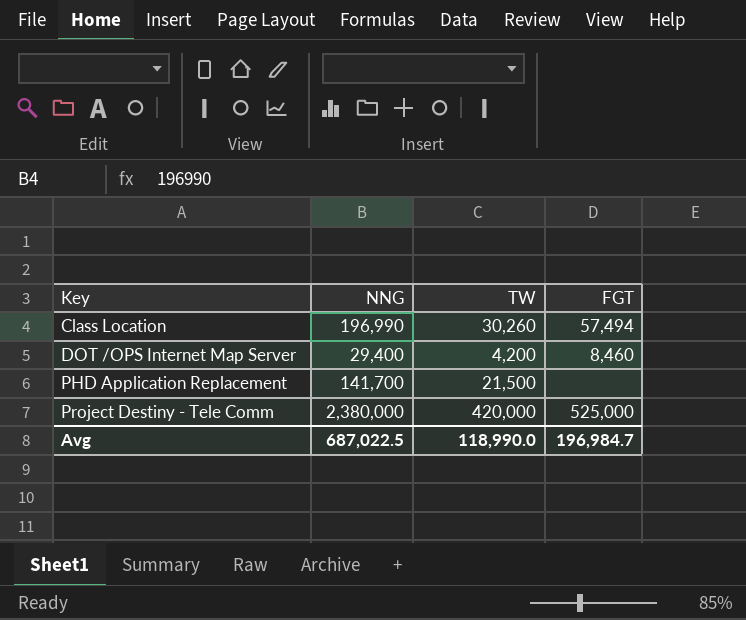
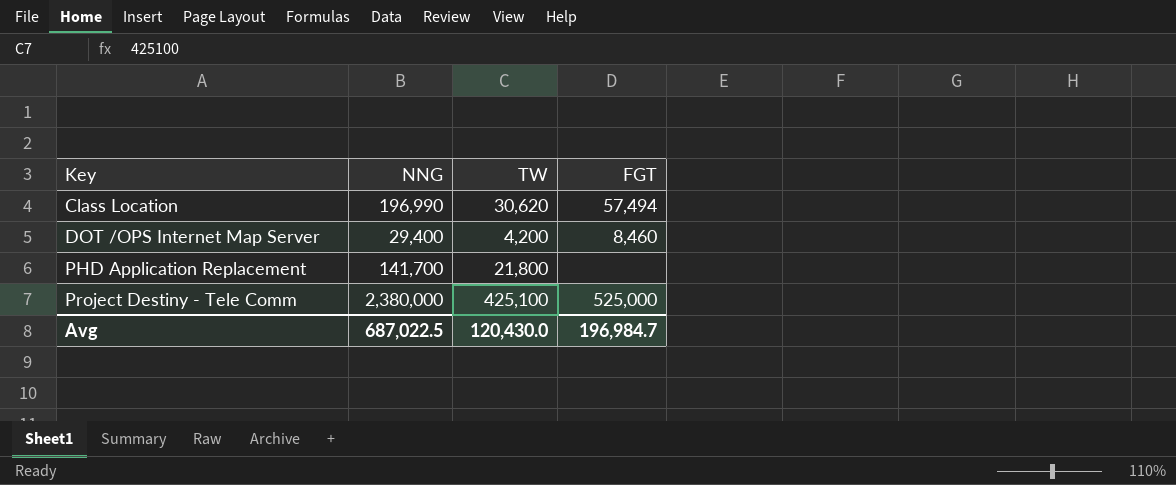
Class Location | TW: 30,260 -> 30,620
PHD Application Replacement | TW: 21,500 -> 21,800
Project Destiny - Tele Comm | TW: 420,000 -> 425,100
Avg | TW: 118,990.0 -> 120,430.0

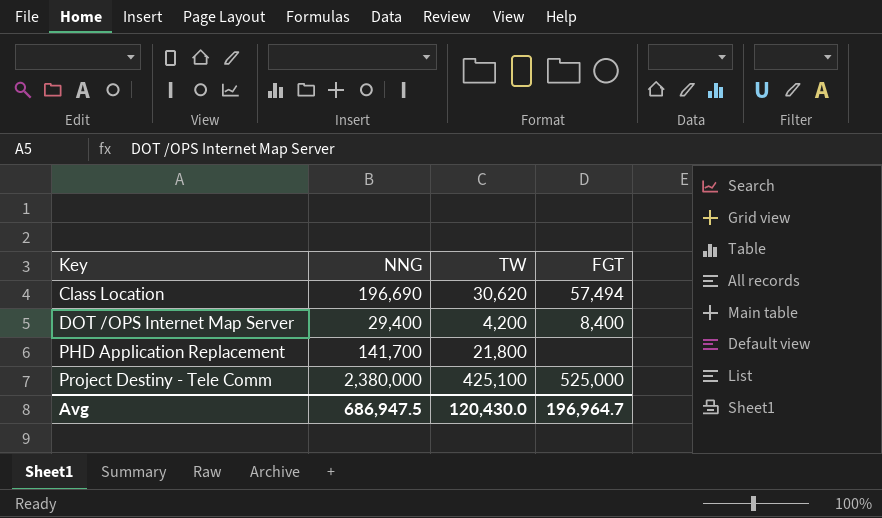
Class Location | NNG: 196,990 -> 196,690
DOT /OPS Internet Map Server | FGT: 8,460 -> 8,400
Avg | NNG: 687,022.5 -> 686,947.5
Avg | FGT: 196,984.7 -> 196,964.7

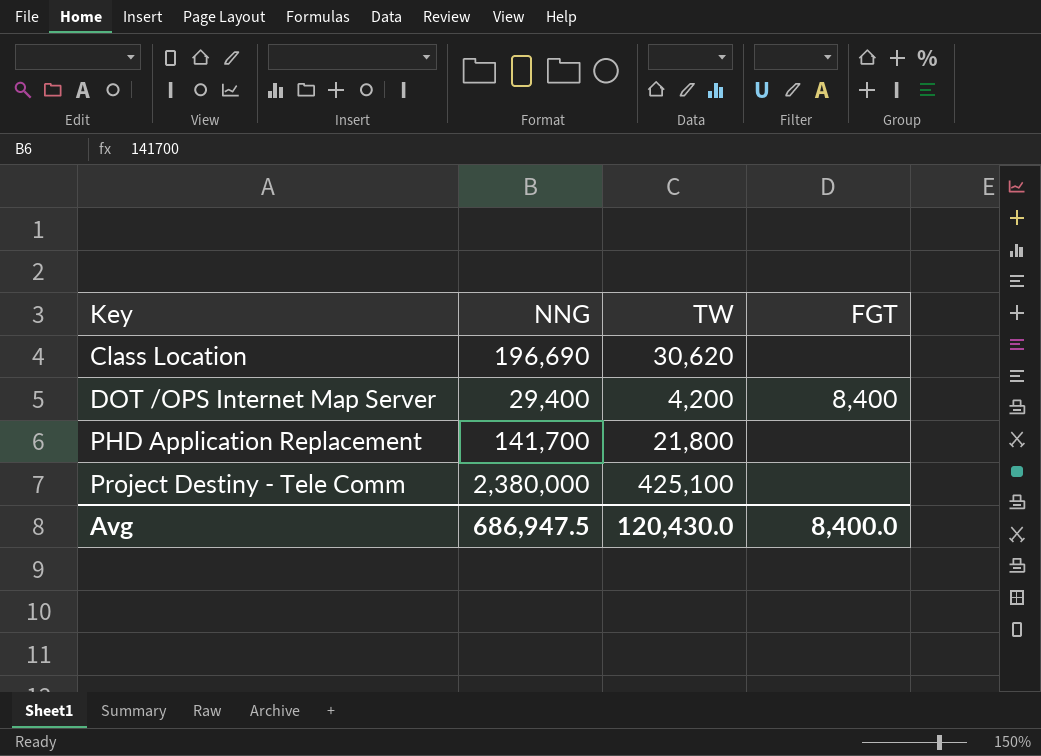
Class Location | FGT: 57,494 -> none
Project Destiny - Tele Comm | FGT: 525,000 -> none
Avg | FGT: 196,964.7 -> 8,400.0

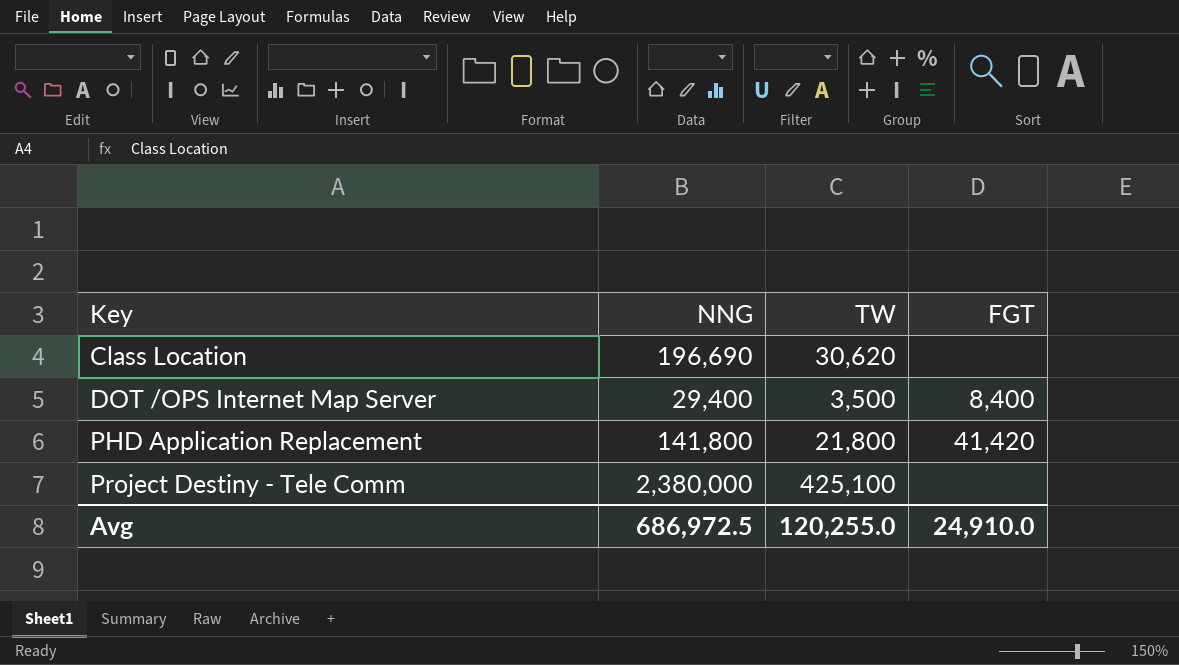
DOT /OPS Internet Map Server | TW: 4,200 -> 3,500
PHD Application Replacement | NNG: 141,700 -> 141,800
PHD Application Replacement | FGT: none -> 41,420
Avg | NNG: 686,947.5 -> 686,972.5
Avg | TW: 120,430.0 -> 120,255.0
Avg | FGT: 8,400.0 -> 24,910.0

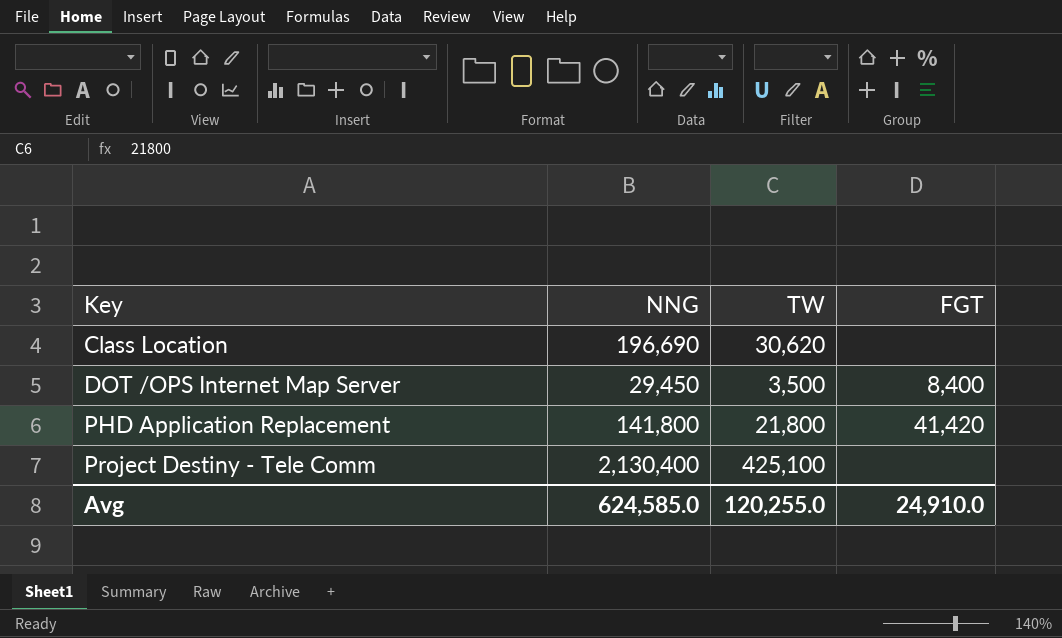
DOT /OPS Internet Map Server | NNG: 29,400 -> 29,450
Project Destiny - Tele Comm | NNG: 2,380,000 -> 2,130,400
Avg | NNG: 686,972.5 -> 624,585.0

